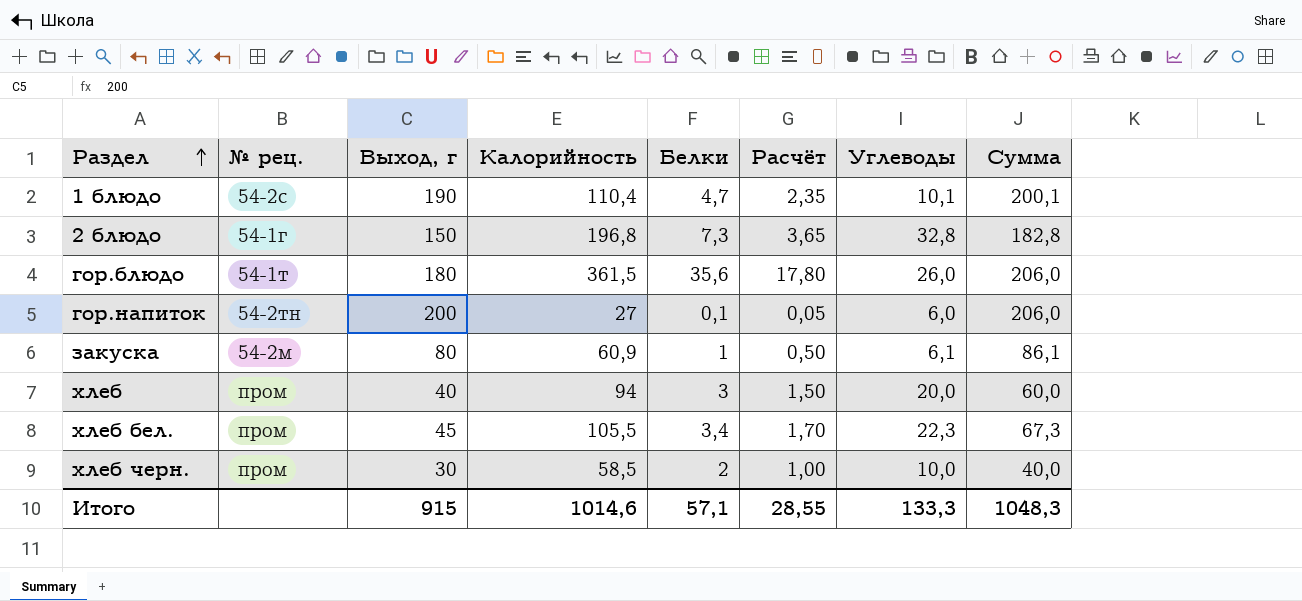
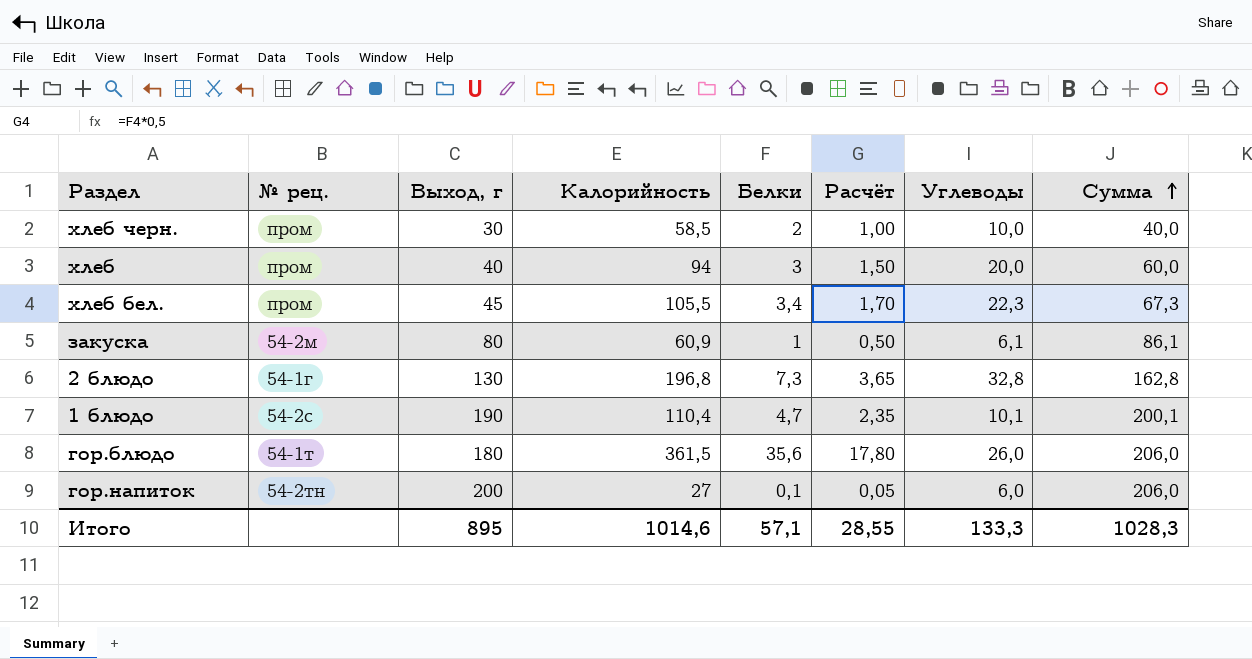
row order: Раздел ascending -> Сумма ascending
2 блюдо | Выход, г: 150 -> 130
2 блюдо | Сумма: 182,8 -> 162,8
Итого | Выход, г: 915 -> 895
Итого | Сумма: 1048,3 -> 1028,3

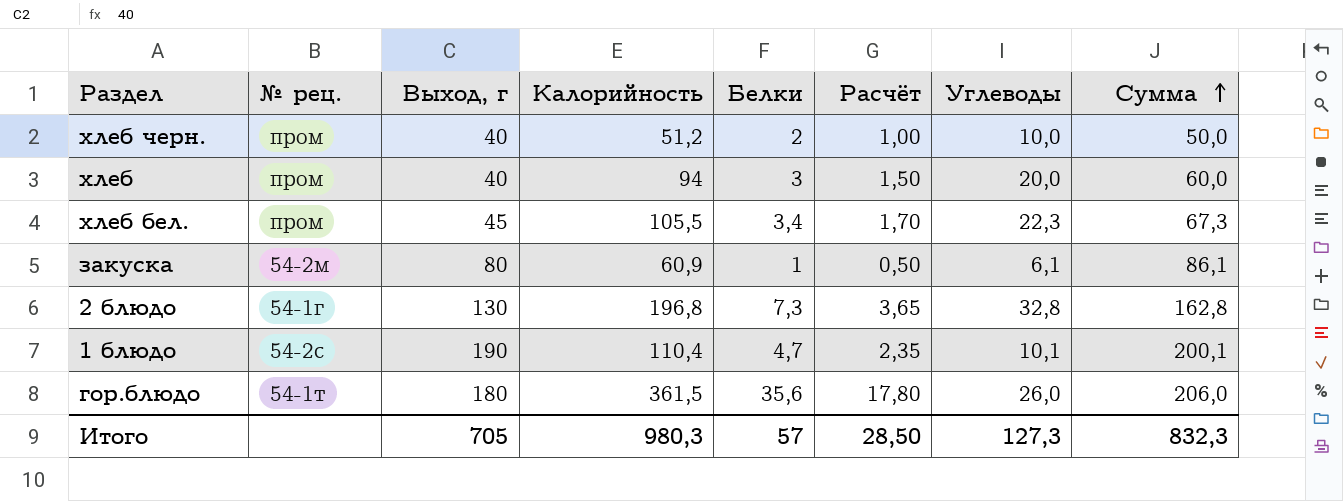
row гор.напиток: 54-2тн | 200 | 27 | 0,1 | 0,05 | 6,0 | 206,0 -> none
хлеб черн. | Выход, г: 30 -> 40
хлеб черн. | Калорийность: 58,5 -> 51,2
хлеб черн. | Сумма: 40,0 -> 50,0
Итого | Выход, г: 895 -> 705
Итого | Калорийность: 1014,6 -> 980,3
Итого | Белки: 57,1 -> 57
Итого | Расчёт: 28,55 -> 28,50
Итого | Углеводы: 133,3 -> 127,3
Итого | Сумма: 1028,3 -> 832,3

